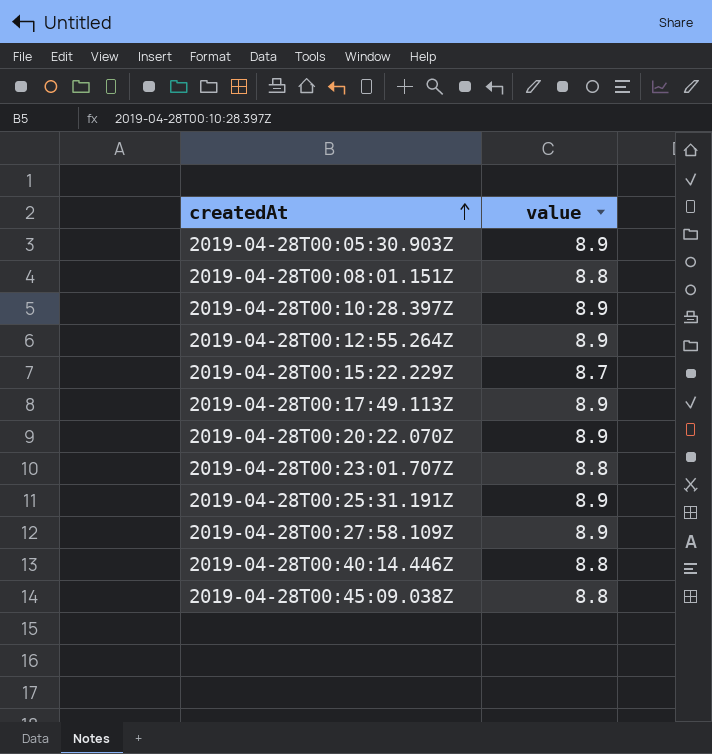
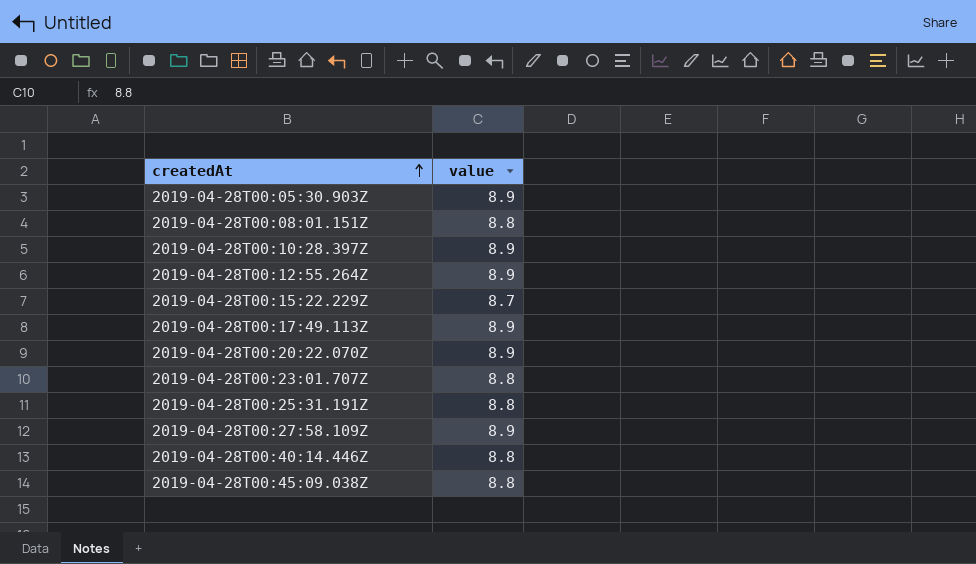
2019-04-28T00:25:31.191Z | value: 8.9 -> 8.8

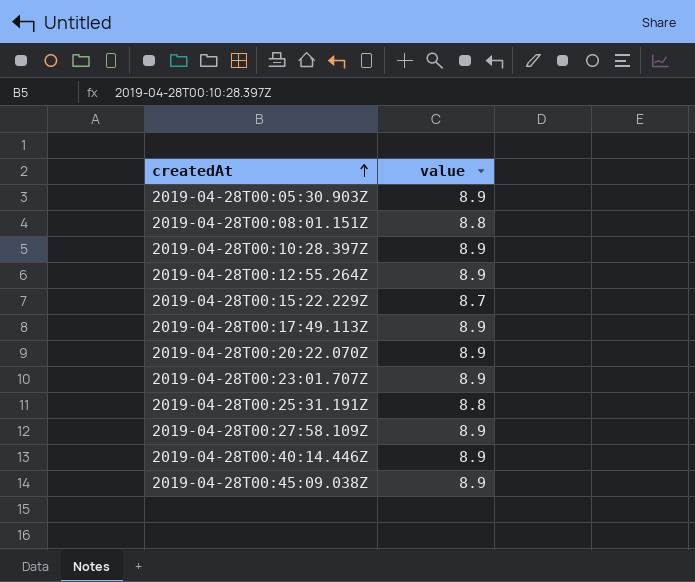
2019-04-28T00:23:01.707Z | value: 8.8 -> 8.9
2019-04-28T00:40:14.446Z | value: 8.8 -> 8.9
2019-04-28T00:45:09.038Z | value: 8.8 -> 8.9

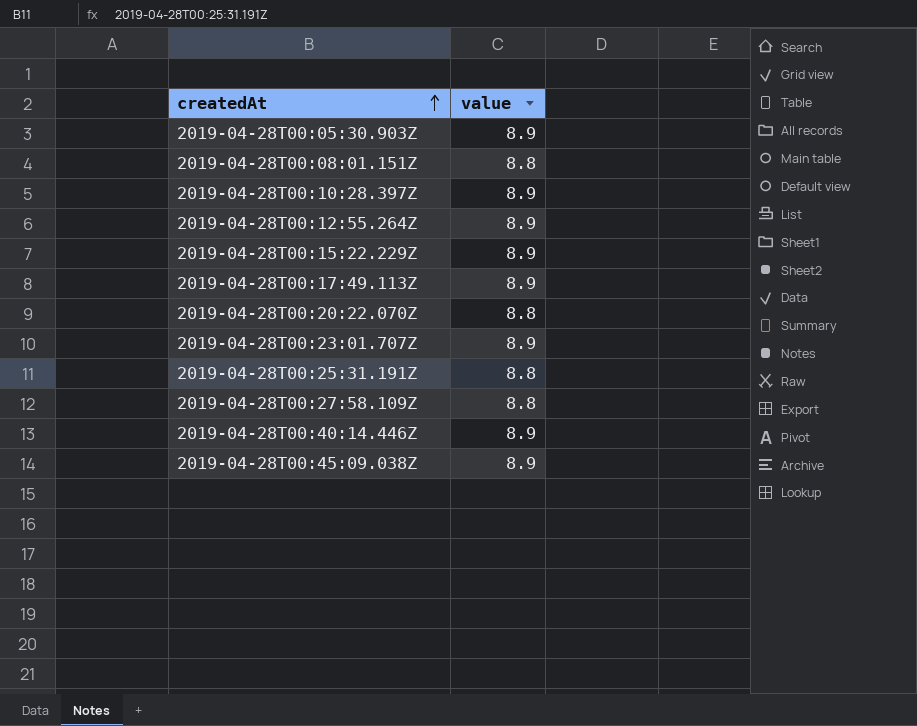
2019-04-28T00:15:22.229Z | value: 8.7 -> 8.9
2019-04-28T00:20:22.070Z | value: 8.9 -> 8.8
2019-04-28T00:27:58.109Z | value: 8.9 -> 8.8

